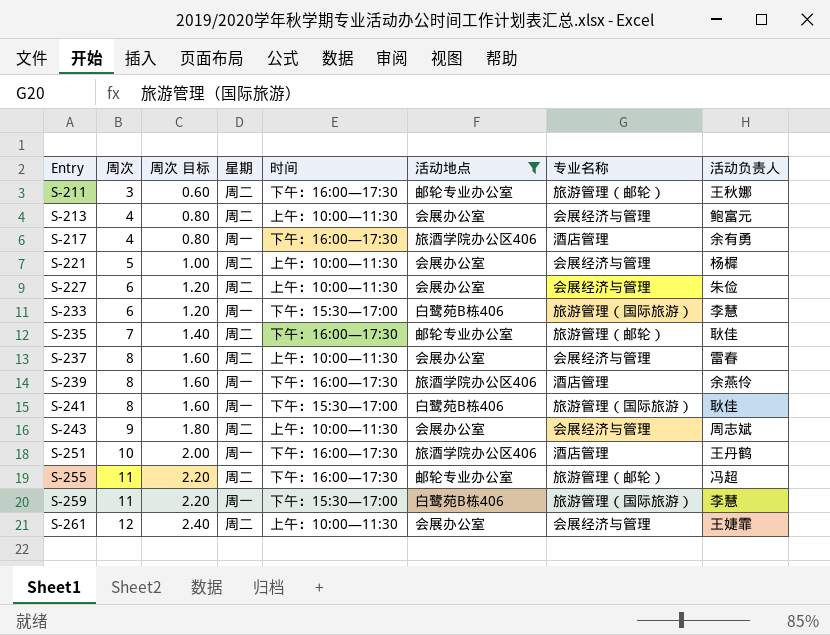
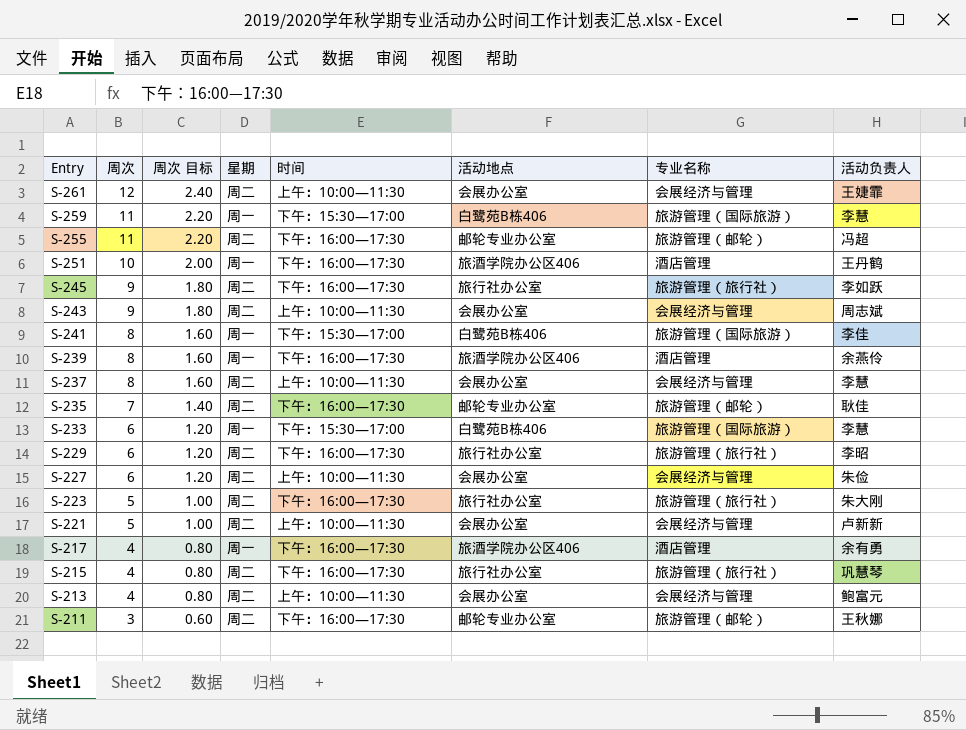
filter: 活动地点 != 旅行社办公室 -> none
row order: Entry ascending -> Entry descending
S-241 | 活动负责人: 耿佳 -> 李佳
S-237 | 活动负责人: 雷春 -> 李慧
S-221 | 活动负责人: 杨樨 -> 卢新新

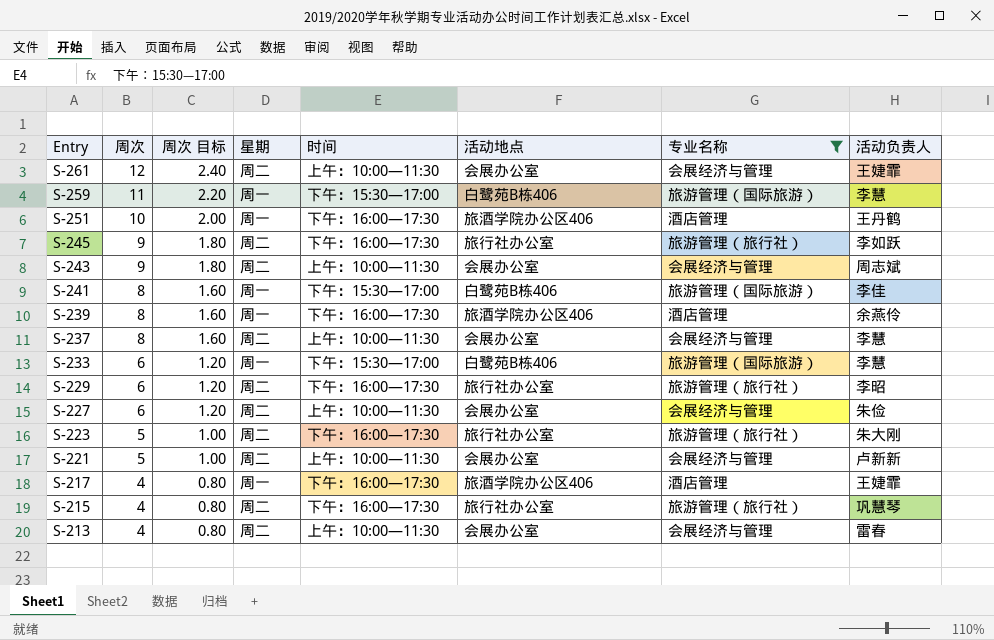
filter: none -> 专业名称 != 旅游管理（邮轮）
S-217 | 活动负责人: 余有勇 -> 王婕霏
S-213 | 活动负责人: 鲍富元 -> 雷春

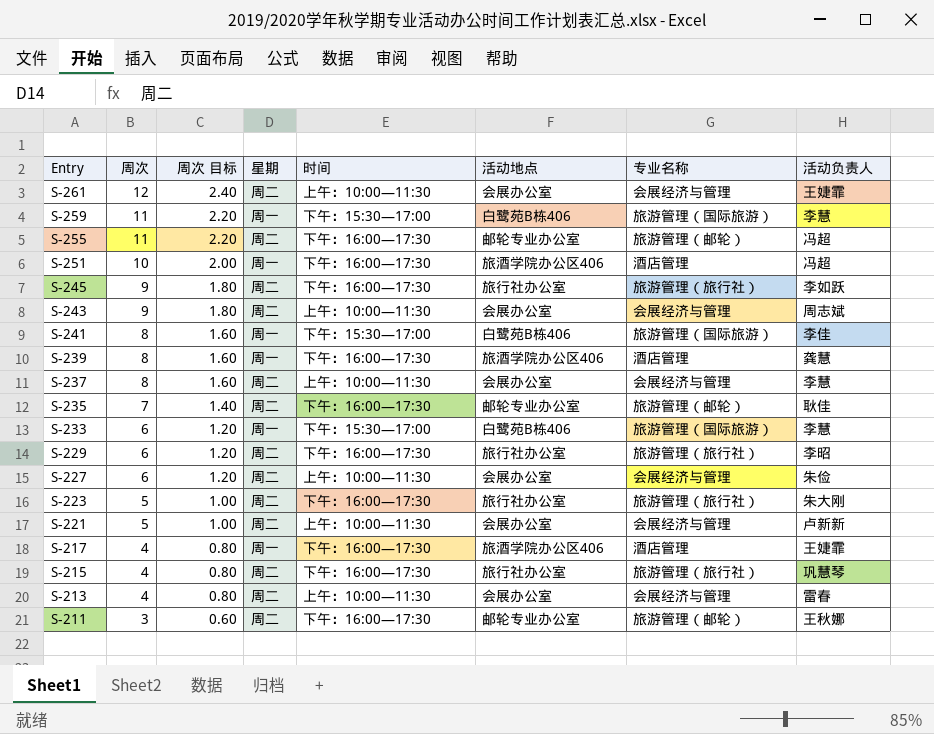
filter: 专业名称 != 旅游管理（邮轮） -> none
S-251 | 活动负责人: 王丹鹤 -> 冯超
S-239 | 活动负责人: 余燕伶 -> 龚慧

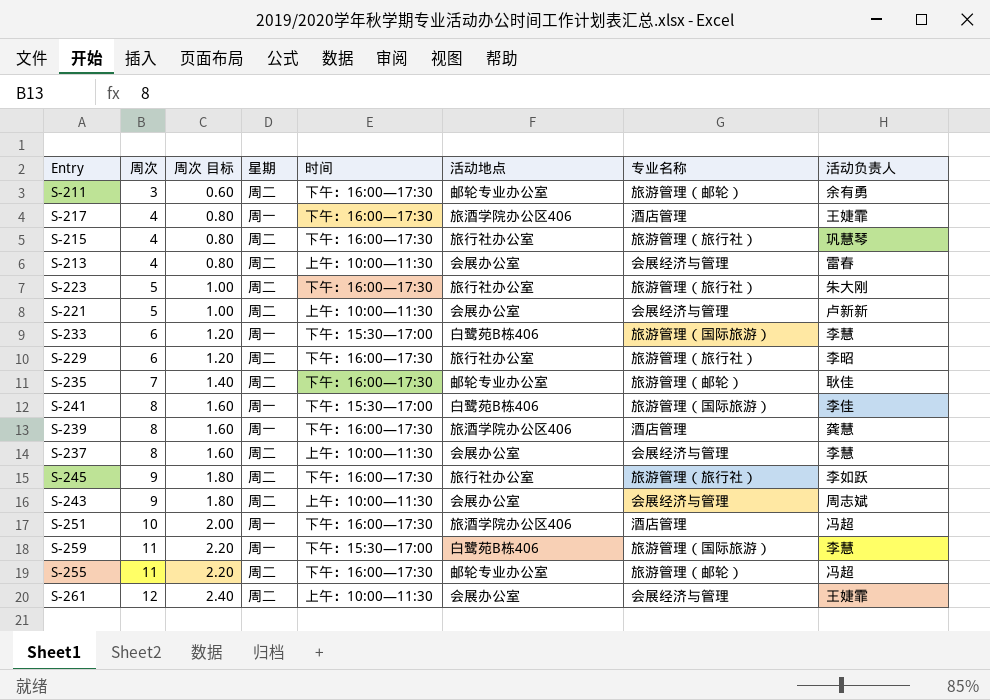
row order: Entry descending -> 周次 ascending
row S-227: 6 | 1.20 | 周二 | 上午：10:00—11:30 | 会展办公室 | 会展经济与管理 | 朱俭 -> none
S-211 | 活动负责人: 王秋娜 -> 余有勇

